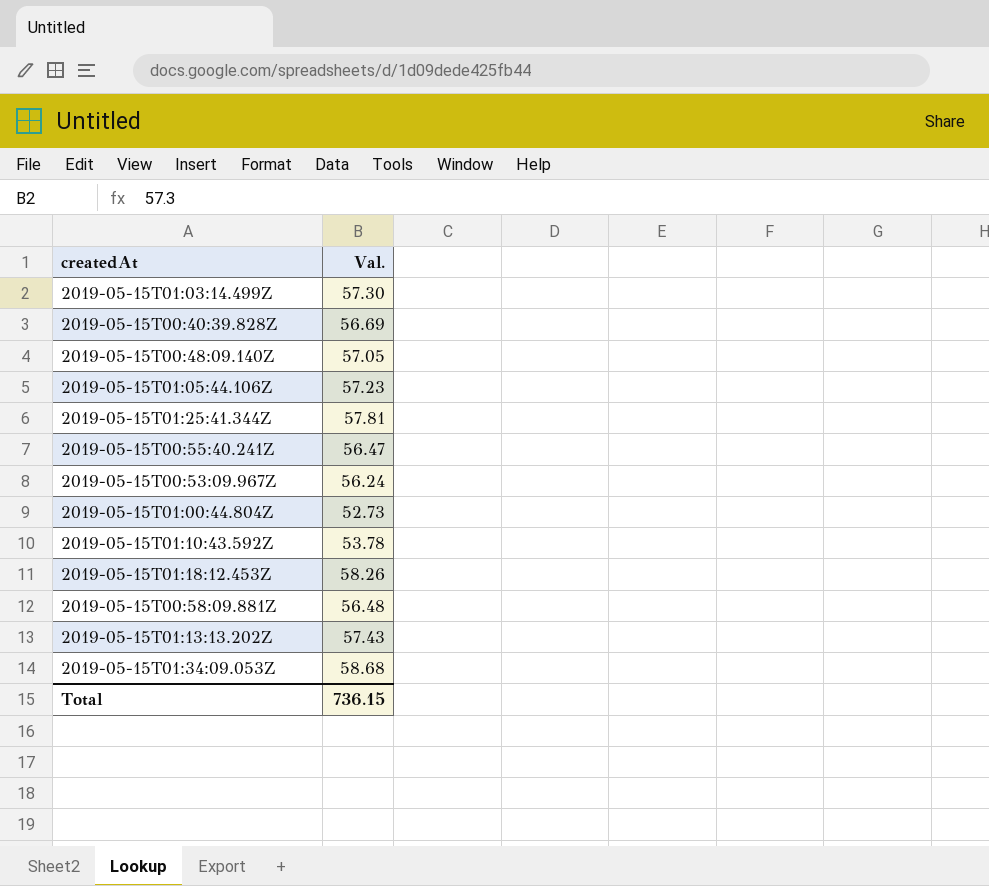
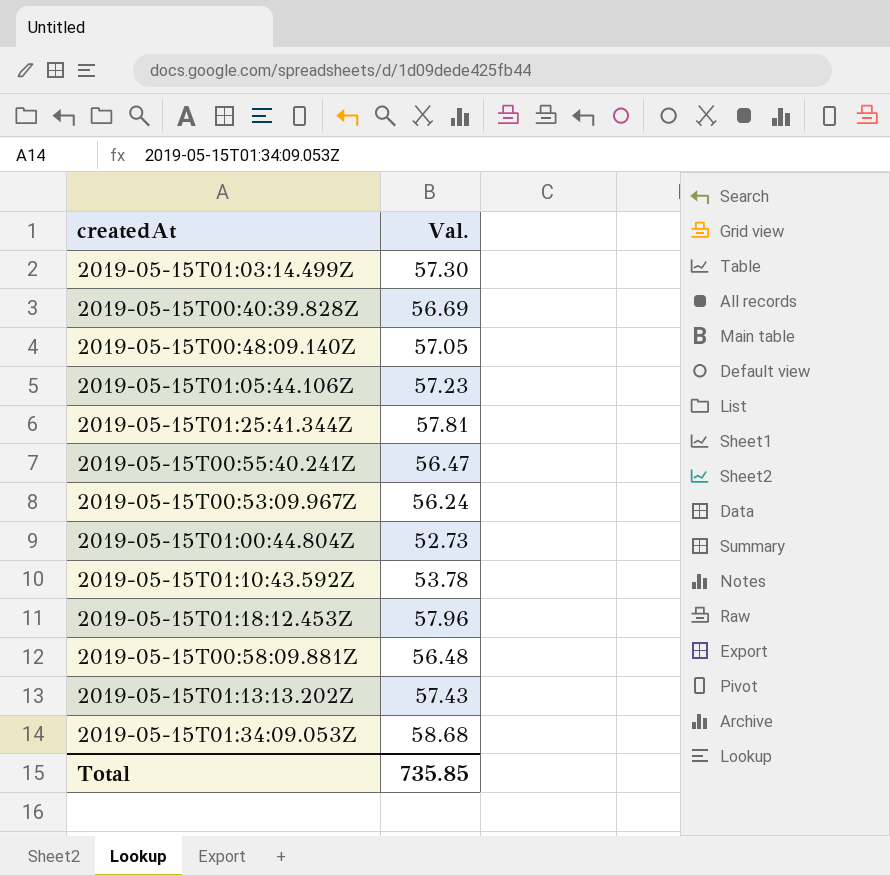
2019-05-15T01:18:12.453Z | Val.: 58.26 -> 57.96
Total | Val.: 736.15 -> 735.85

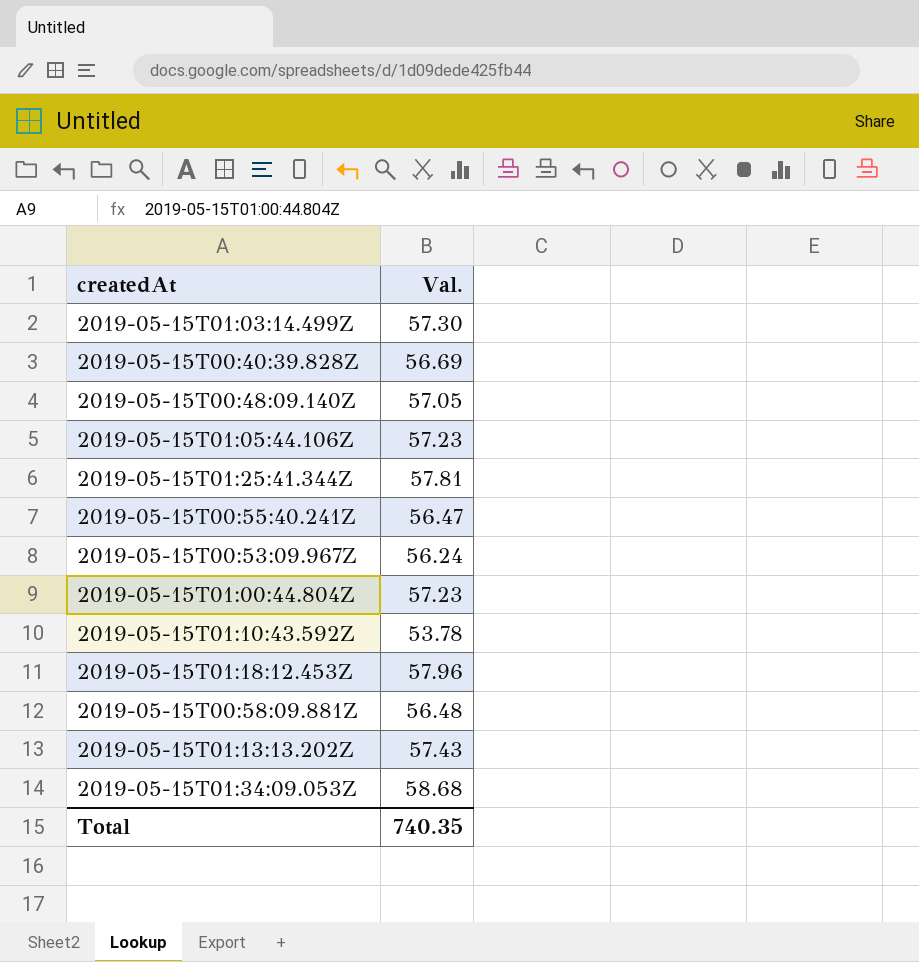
2019-05-15T01:00:44.804Z | Val.: 52.73 -> 57.23
Total | Val.: 735.85 -> 740.35

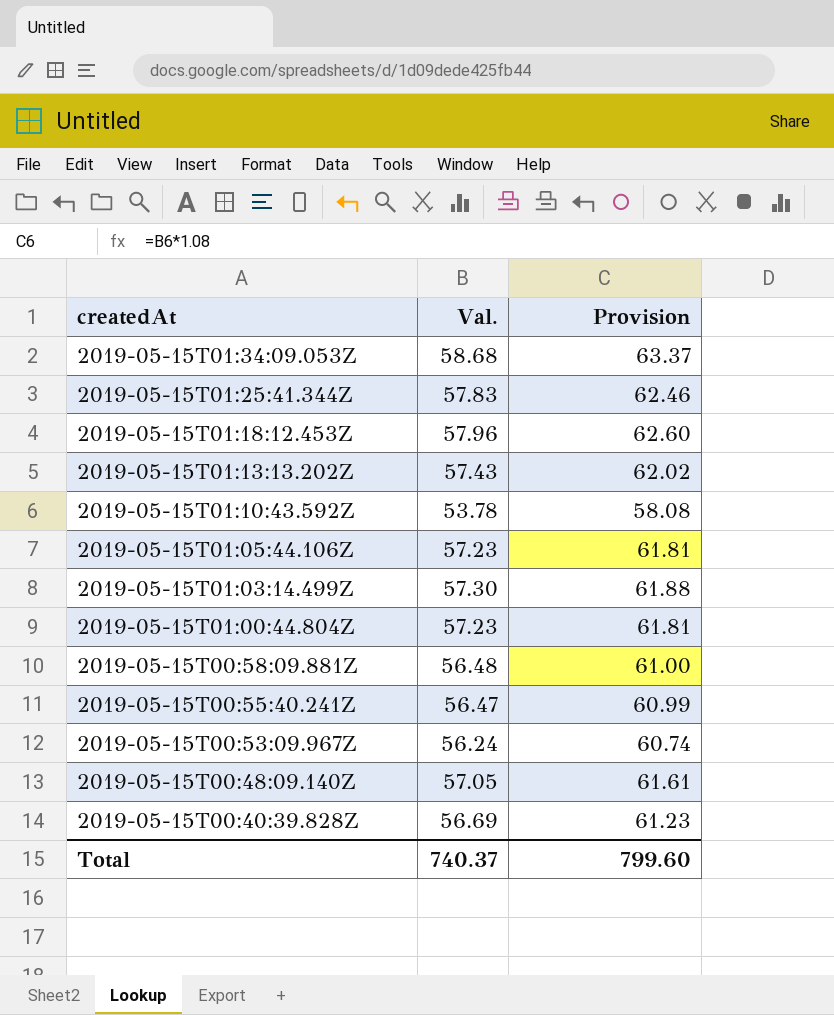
row order: none -> createdAt descending
column Provision | formula: none -> [Val.] * 1.08
2019-05-15T01:25:41.344Z | Val.: 57.81 -> 57.83
Total | Val.: 740.35 -> 740.37

